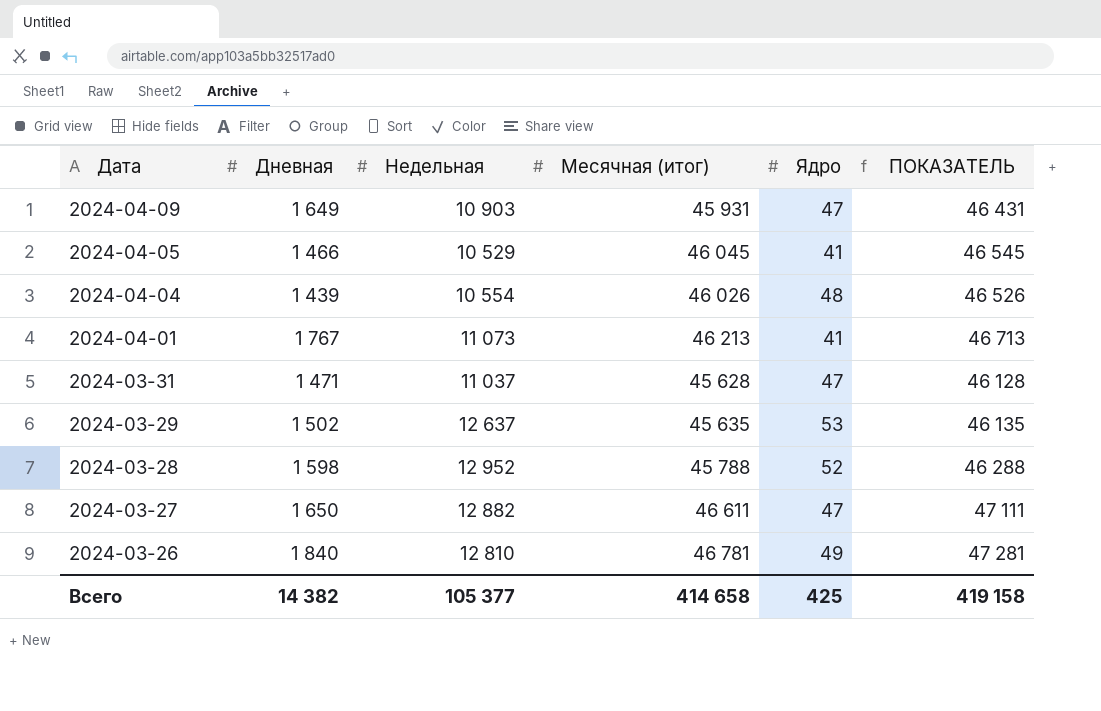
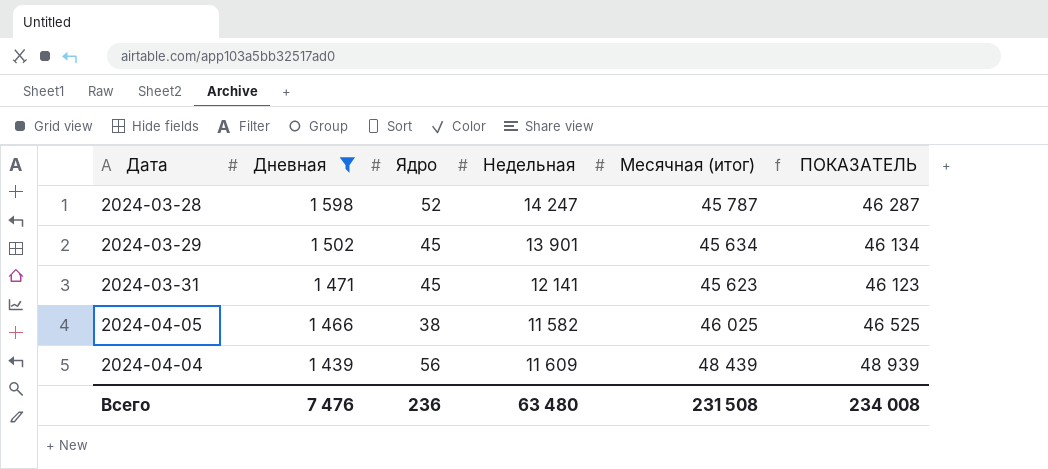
filter: none -> Дневная <= 1 598
row order: Дата descending -> Дневная descending
column Ядро | position: 5 -> 3
2024-03-28 | Недельная: 12 952 -> 14 247
2024-03-28 | Месячная (итог): 45 788 -> 45 787
2024-03-28 | ПОКАЗАТЕЛЬ: 46 288 -> 46 287
2024-03-29 | Ядро: 53 -> 45
2024-03-29 | Недельная: 12 637 -> 13 901
2024-03-29 | Месячная (итог): 45 635 -> 45 634
2024-03-29 | ПОКАЗАТЕЛЬ: 46 135 -> 46 134
2024-03-31 | Ядро: 47 -> 45
2024-03-31 | Недельная: 11 037 -> 12 141
2024-03-31 | Месячная (итог): 45 628 -> 45 623
2024-03-31 | ПОКАЗАТЕЛЬ: 46 128 -> 46 123
2024-04-05 | Ядро: 41 -> 38
2024-04-05 | Недельная: 10 529 -> 11 582
2024-04-05 | Месячная (итог): 46 045 -> 46 025
2024-04-05 | ПОКАЗАТЕЛЬ: 46 545 -> 46 525
2024-04-04 | Ядро: 48 -> 56
2024-04-04 | Недельная: 10 554 -> 11 609
2024-04-04 | Месячная (итог): 46 026 -> 48 439
2024-04-04 | ПОКАЗАТЕЛЬ: 46 526 -> 48 939
Всего | Дневная: 14 382 -> 7 476
Всего | Ядро: 425 -> 236
Всего | Недельная: 105 377 -> 63 480
Всего | Месячная (итог): 414 658 -> 231 508
Всего | ПОКАЗАТЕЛЬ: 419 158 -> 234 008

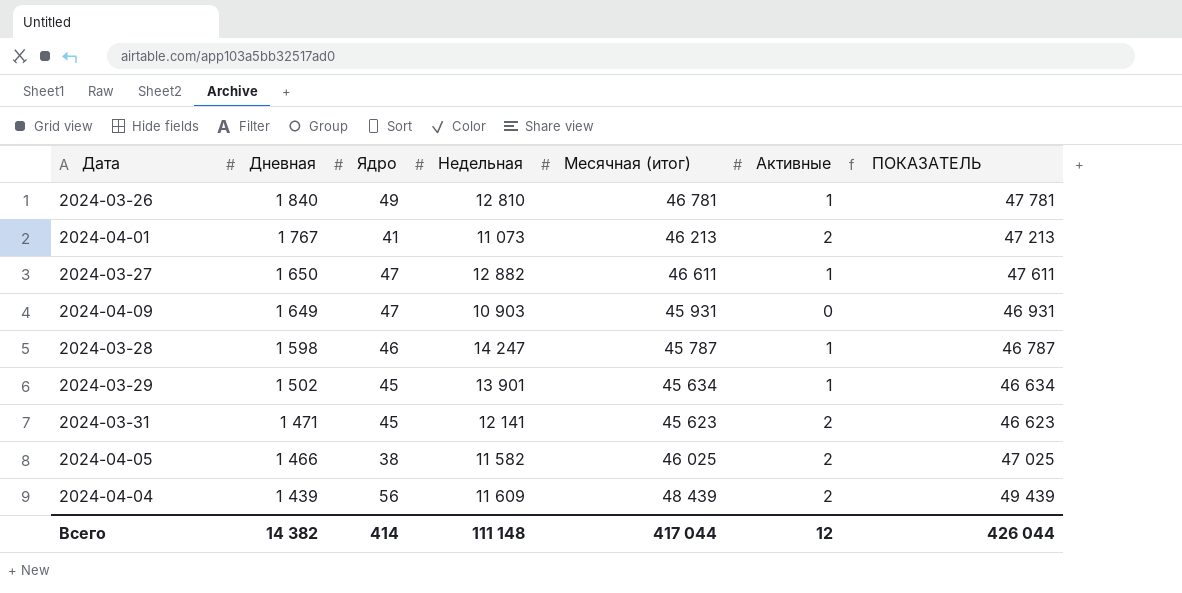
filter: Дневная <= 1 598 -> none
column Активные | position: none -> 6
column ПОКАЗАТЕЛЬ | formula: [Месячная (итог)] + 500 -> [Месячная (итог)] + 1000
2024-03-28 | Ядро: 52 -> 46
Всего | Дневная: 7 476 -> 14 382
Всего | Ядро: 236 -> 414
Всего | Недельная: 63 480 -> 111 148
Всего | Месячная (итог): 231 508 -> 417 044
Всего | ПОКАЗАТЕЛЬ: 234 008 -> 426 044

